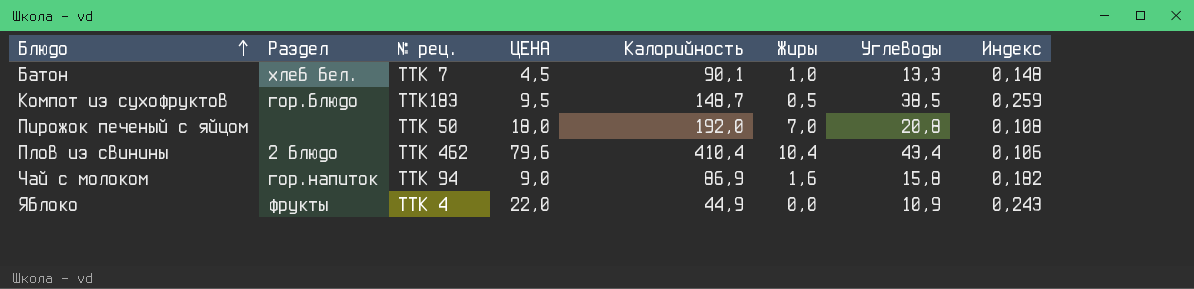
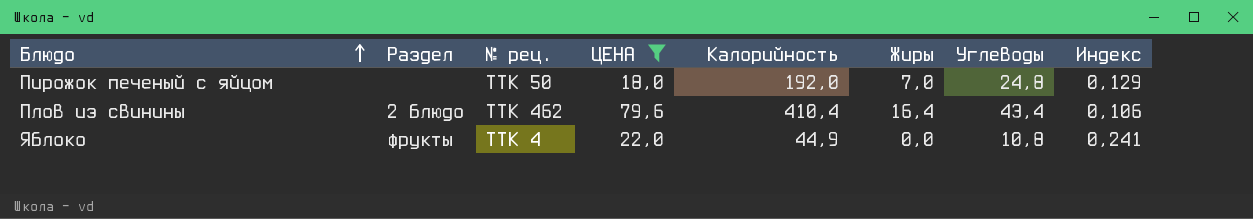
filter: none -> ЦЕНА >= 18,0
Пирожок печеный с яйцом | Углеводы: 20,8 -> 24,8
Пирожок печеный с яйцом | Индекс: 0,108 -> 0,129
Плов из свинины | Жиры: 10,4 -> 16,4
Яблоко | Углеводы: 10,9 -> 10,8
Яблоко | Индекс: 0,243 -> 0,241

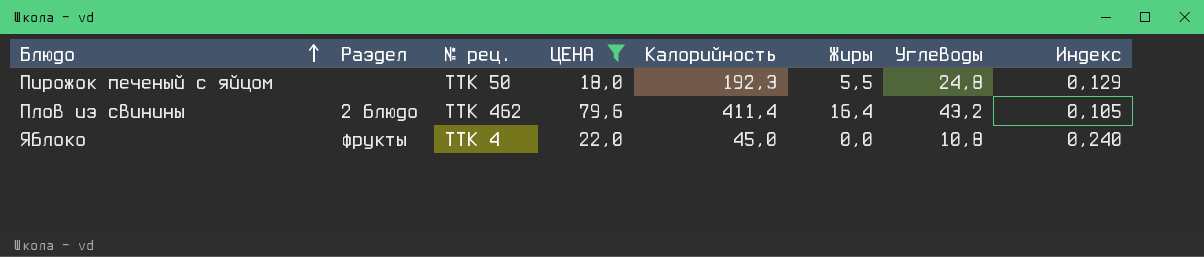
Пирожок печеный с яйцом | Калорийность: 192,0 -> 192,3
Пирожок печеный с яйцом | Жиры: 7,0 -> 5,5
Плов из свинины | Калорийность: 410,4 -> 411,4
Плов из свинины | Углеводы: 43,4 -> 43,2
Плов из свинины | Индекс: 0,106 -> 0,105
Яблоко | Калорийность: 44,9 -> 45,0
Яблоко | Индекс: 0,241 -> 0,240

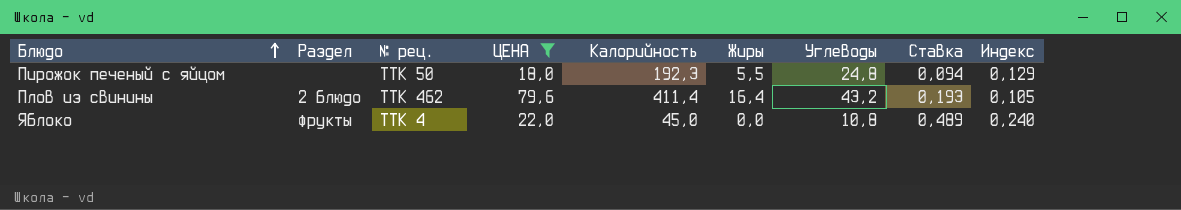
column Ставка | formula: none -> [ЦЕНА] / [Калорийность]

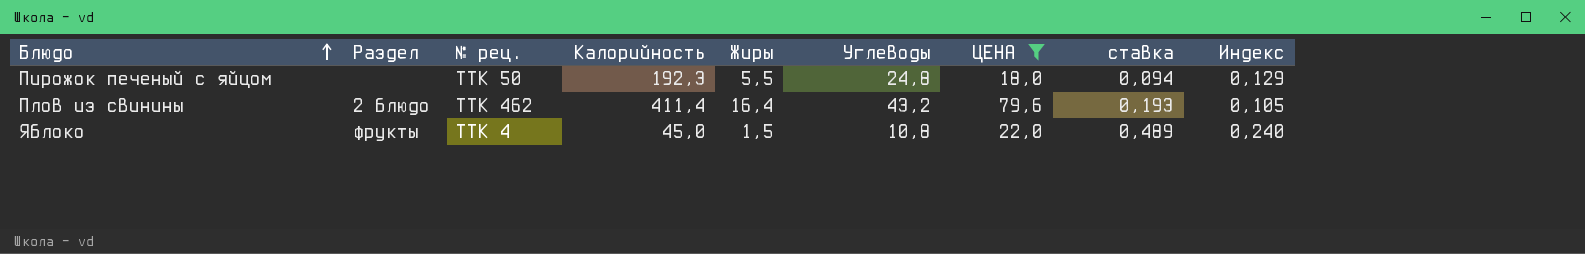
column ЦЕНА | position: 4 -> 7
column name: Ставка -> ставка
Яблоко | Жиры: 0,0 -> 1,5

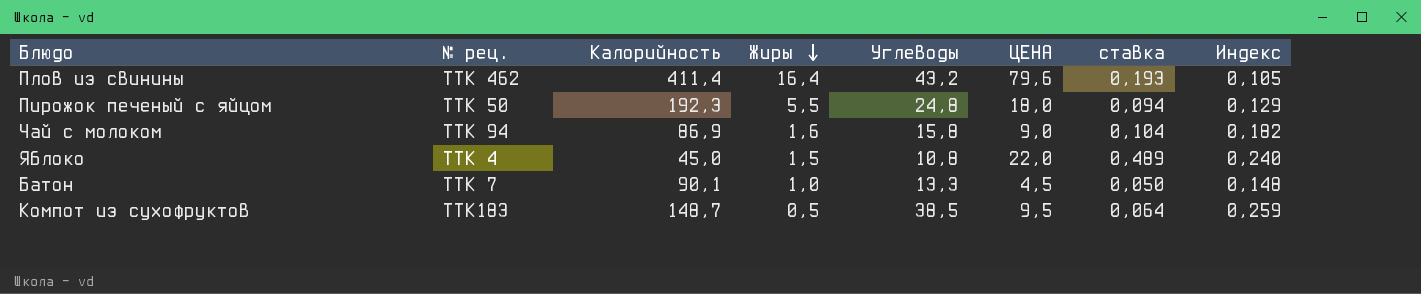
filter: ЦЕНА >= 18,0 -> none
row order: Блюдо ascending -> Жиры descending
column Раздел | position: 2 -> none

